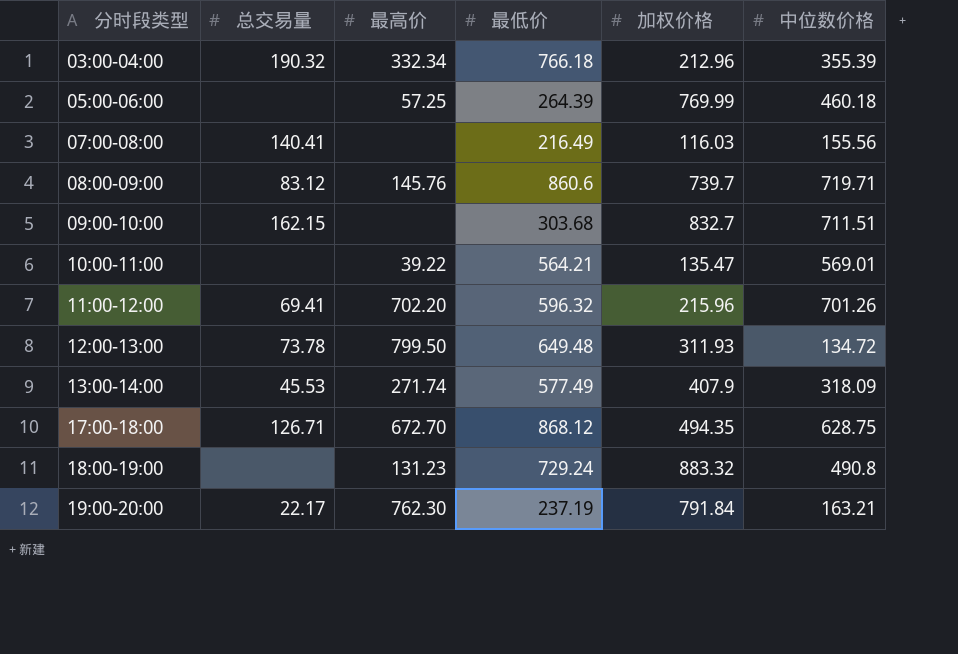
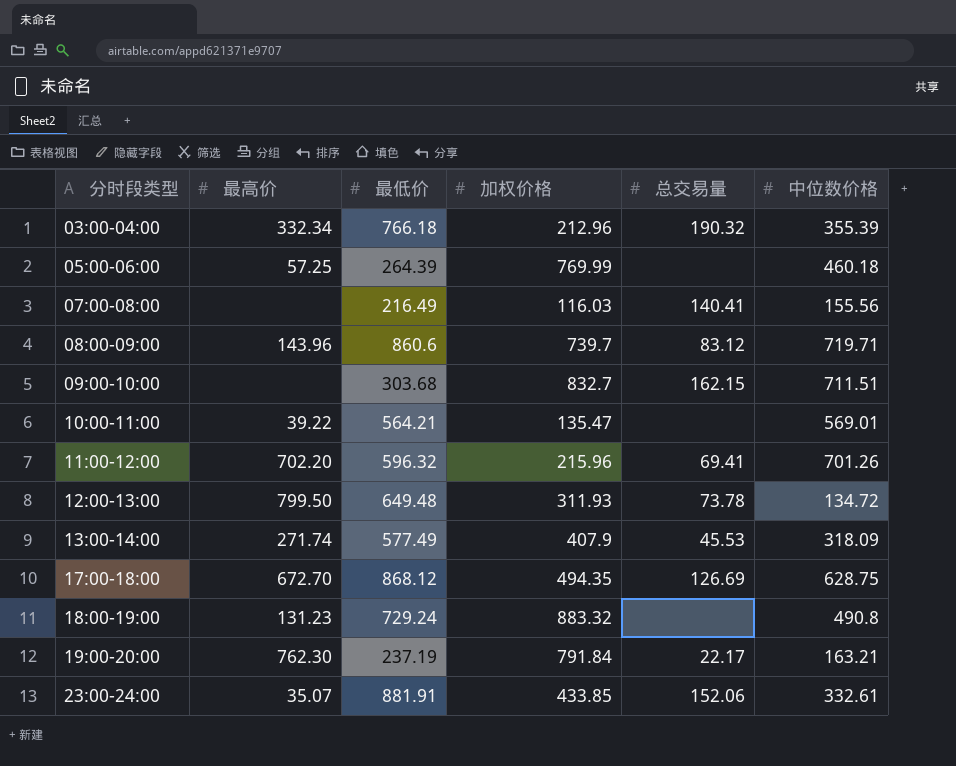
column 总交易量 | position: 2 -> 5
08:00-09:00 | 最高价: 145.76 -> 143.96
17:00-18:00 | 总交易量: 126.71 -> 126.69
row 23:00-24:00: none -> 35.07 | 881.91 | 433.85 | 152.06 | 332.61

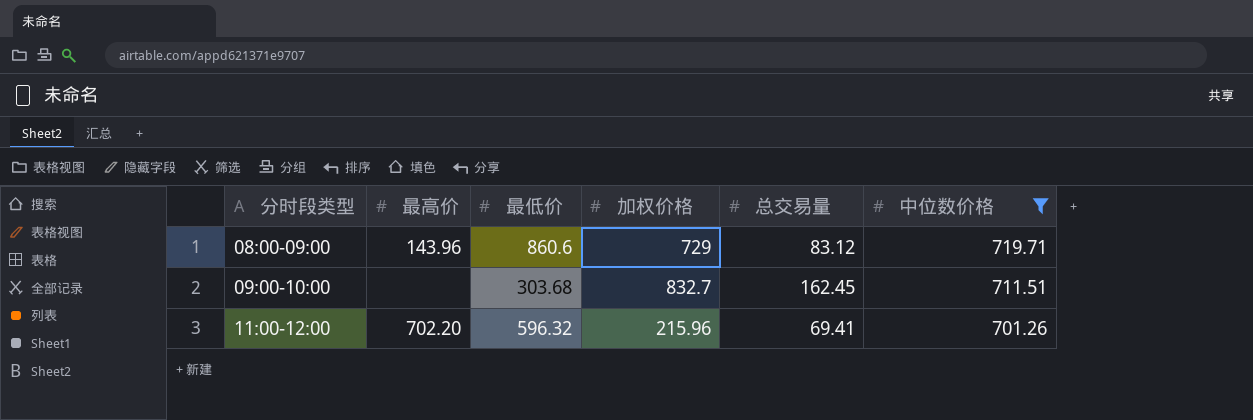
filter: none -> 中位数价格 >= 701.26
08:00-09:00 | 加权价格: 739.7 -> 729
09:00-10:00 | 总交易量: 162.15 -> 162.45

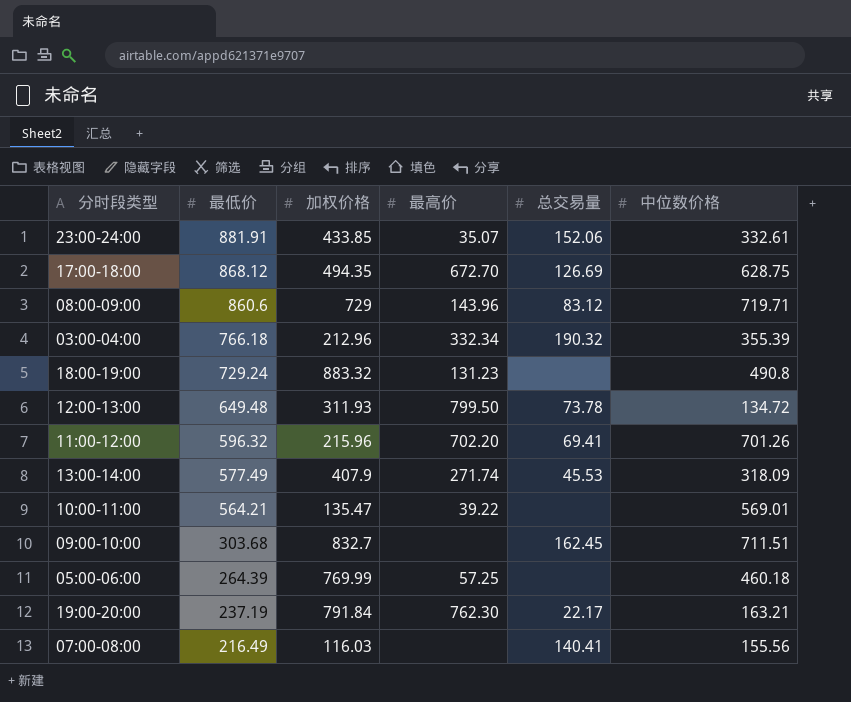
filter: 中位数价格 >= 701.26 -> none
row order: 分时段类型 ascending -> 最低价 descending
column 最高价 | position: 2 -> 4

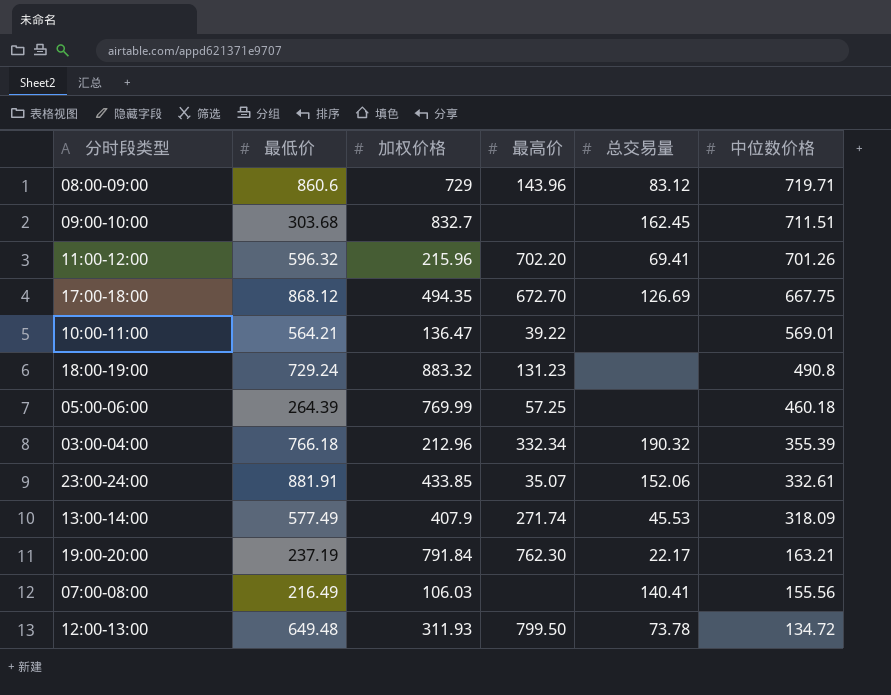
row order: 最低价 descending -> 中位数价格 descending
17:00-18:00 | 中位数价格: 628.75 -> 667.75
10:00-11:00 | 加权价格: 135.47 -> 136.47
07:00-08:00 | 加权价格: 116.03 -> 106.03

